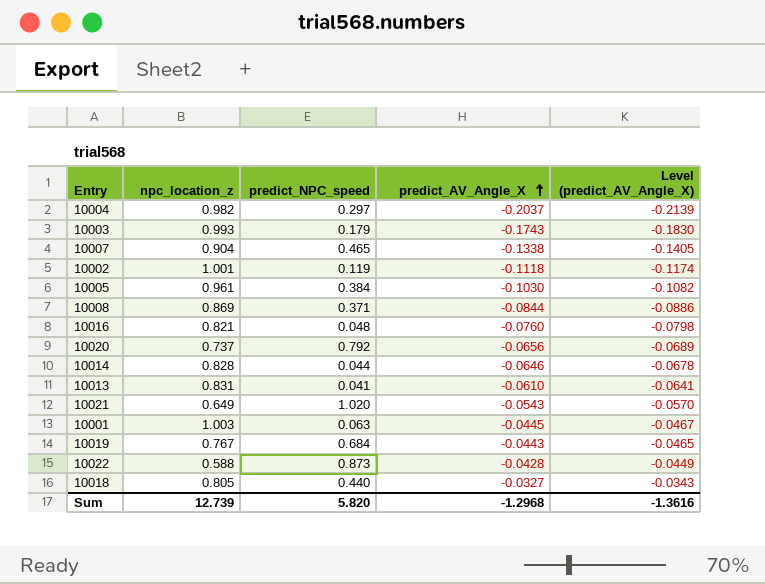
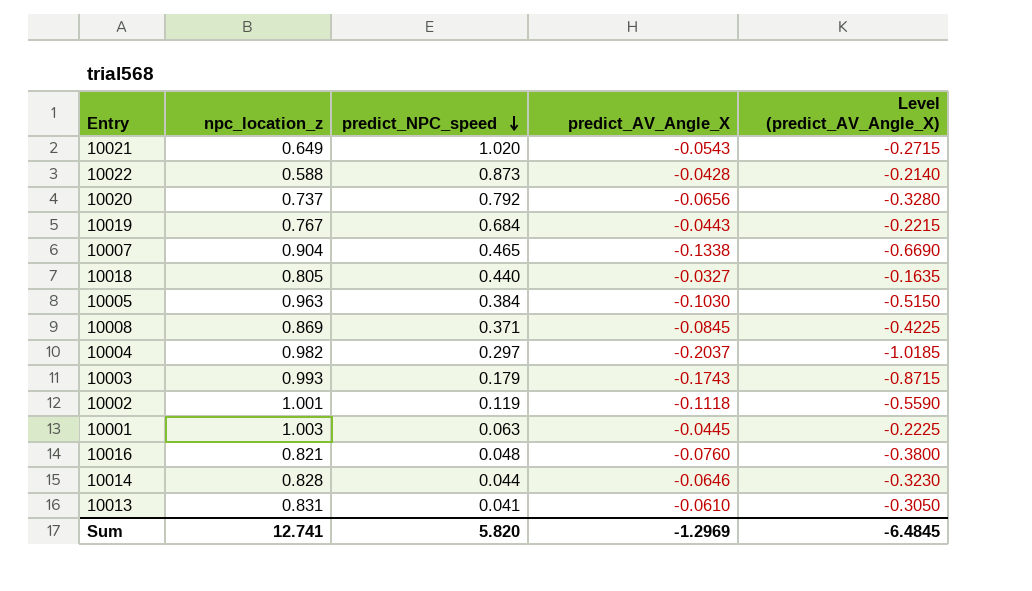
row order: predict_AV_Angle_X ascending -> predict_NPC_speed descending
column Level (predict_AV_Angle_X) | formula: [predict_AV_Angle_X] * 1.05 -> [predict_AV_Angle_X] * 5
10005 | npc_location_z: 0.961 -> 0.963
10008 | predict_AV_Angle_X: -0.0844 -> -0.0845
Sum | npc_location_z: 12.739 -> 12.741
Sum | predict_AV_Angle_X: -1.2968 -> -1.2969
Sum | Level (predict_AV_Angle_X): -1.3616 -> -6.4845

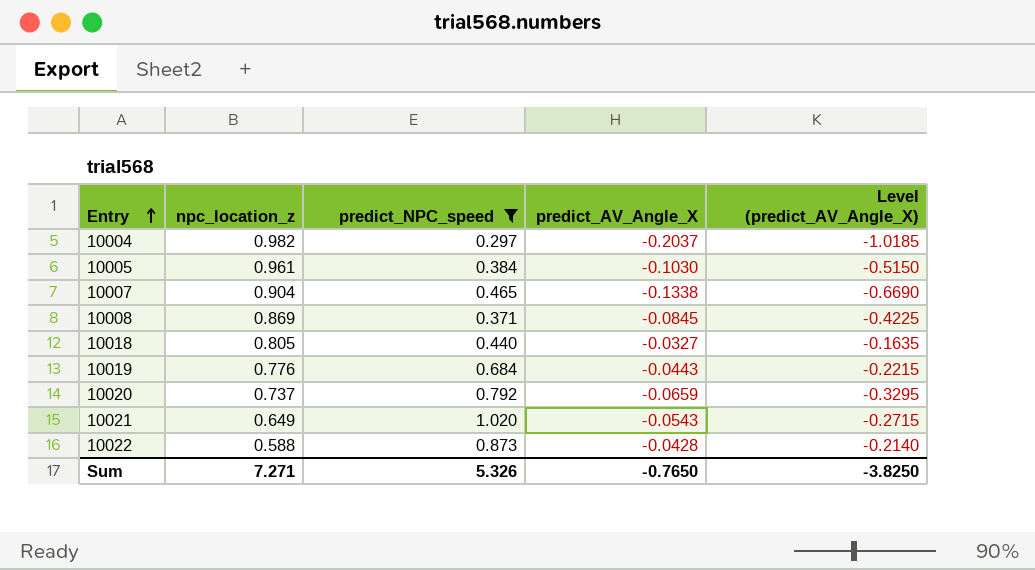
filter: none -> predict_NPC_speed >= 0.297
row order: predict_NPC_speed descending -> Entry ascending
10005 | npc_location_z: 0.963 -> 0.961
10019 | npc_location_z: 0.767 -> 0.776
10020 | predict_AV_Angle_X: -0.0656 -> -0.0659
10020 | Level (predict_AV_Angle_X): -0.3280 -> -0.3295
Sum | npc_location_z: 12.741 -> 7.271
Sum | predict_NPC_speed: 5.820 -> 5.326
Sum | predict_AV_Angle_X: -1.2969 -> -0.7650
Sum | Level (predict_AV_Angle_X): -6.4845 -> -3.8250

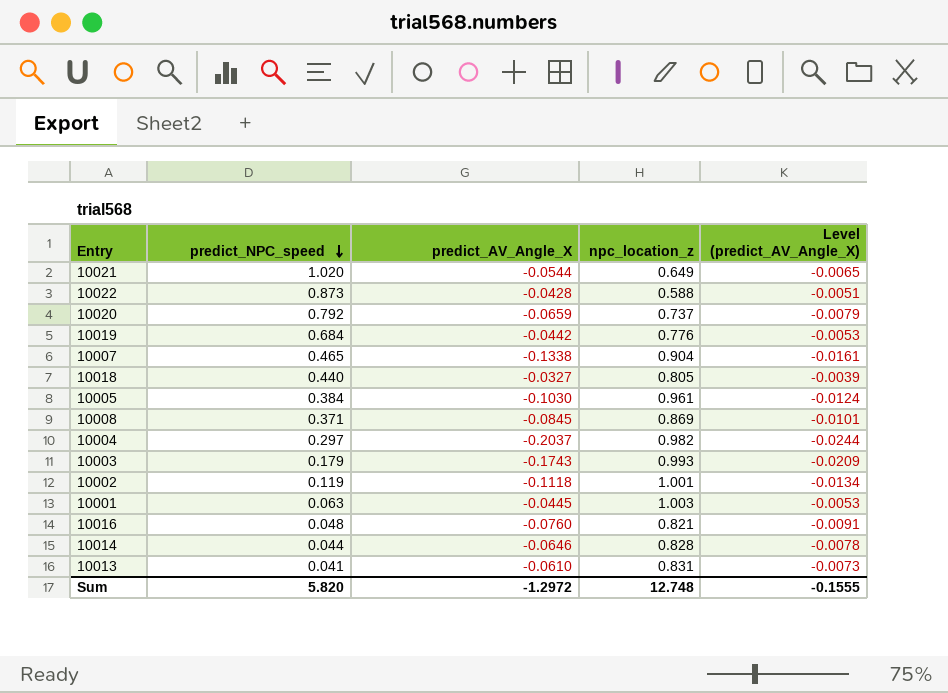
filter: predict_NPC_speed >= 0.297 -> none
row order: Entry ascending -> predict_NPC_speed descending
column npc_location_z | position: 2 -> 4
column Level (predict_AV_Angle_X) | formula: [predict_AV_Angle_X] * 5 -> [predict_AV_Angle_X] * 0.12
10021 | predict_AV_Angle_X: -0.0543 -> -0.0544
10019 | predict_AV_Angle_X: -0.0443 -> -0.0442
Sum | predict_NPC_speed: 5.326 -> 5.820
Sum | predict_AV_Angle_X: -0.7650 -> -1.2972
Sum | npc_location_z: 7.271 -> 12.748
Sum | Level (predict_AV_Angle_X): -3.8250 -> -0.1555

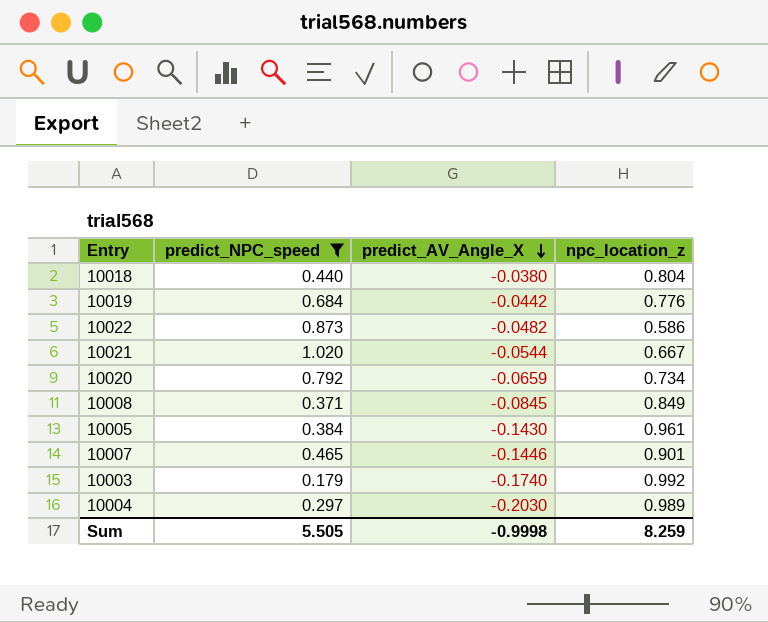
filter: none -> predict_NPC_speed >= 0.179
row order: predict_NPC_speed descending -> predict_AV_Angle_X descending
column Level (predict_AV_Angle_X) | formula: [predict_AV_Angle_X] * 0.12 -> none
10018 | predict_AV_Angle_X: -0.0327 -> -0.0380
10018 | npc_location_z: 0.805 -> 0.804
10022 | predict_AV_Angle_X: -0.0428 -> -0.0482
10022 | npc_location_z: 0.588 -> 0.586
10021 | npc_location_z: 0.649 -> 0.667
10020 | npc_location_z: 0.737 -> 0.734
10008 | npc_location_z: 0.869 -> 0.849
10005 | predict_AV_Angle_X: -0.1030 -> -0.1430
10007 | predict_AV_Angle_X: -0.1338 -> -0.1446
10007 | npc_location_z: 0.904 -> 0.901
10003 | predict_AV_Angle_X: -0.1743 -> -0.1740
10003 | npc_location_z: 0.993 -> 0.992
10004 | predict_AV_Angle_X: -0.2037 -> -0.2030
10004 | npc_location_z: 0.982 -> 0.989
Sum | predict_NPC_speed: 5.820 -> 5.505
Sum | predict_AV_Angle_X: -1.2972 -> -0.9998
Sum | npc_location_z: 12.748 -> 8.259

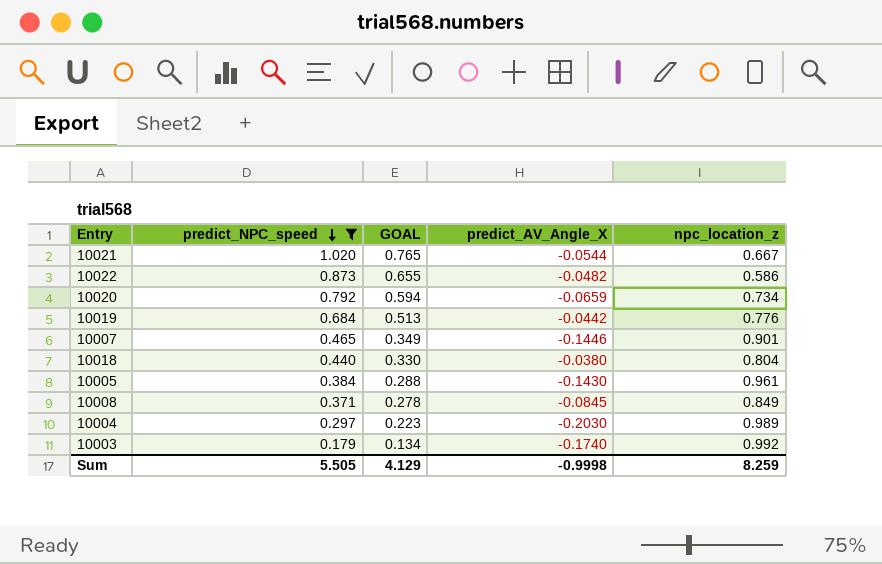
row order: predict_AV_Angle_X descending -> predict_NPC_speed descending
column GOAL | formula: none -> [predict_NPC_speed] * 0.75

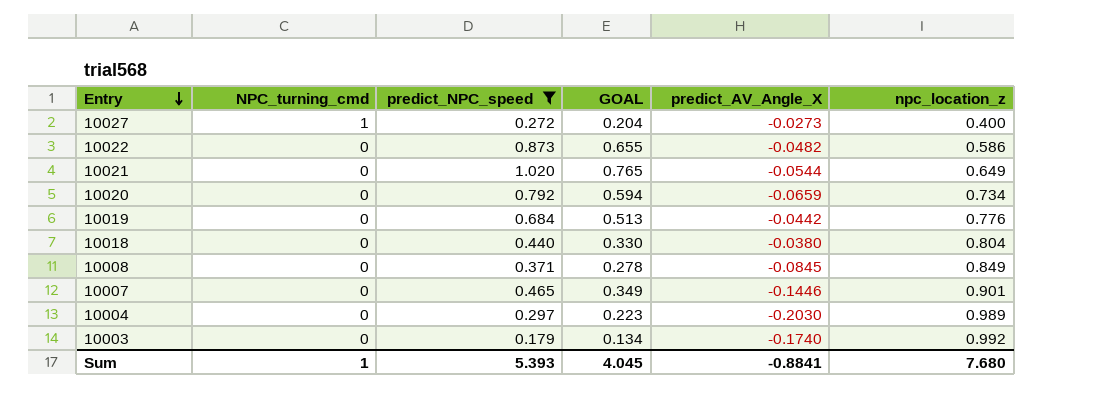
row order: predict_NPC_speed descending -> Entry descending
column NPC_turning_cmd | position: none -> 2
row 10005: 0.384 | 0.288 | -0.1430 | 0.961 -> none
row 10027: none -> 1 | 0.272 | 0.204 | -0.0273 | 0.400
10021 | npc_location_z: 0.667 -> 0.649
Sum | predict_NPC_speed: 5.505 -> 5.393
Sum | GOAL: 4.129 -> 4.045
Sum | predict_AV_Angle_X: -0.9998 -> -0.8841
Sum | npc_location_z: 8.259 -> 7.680

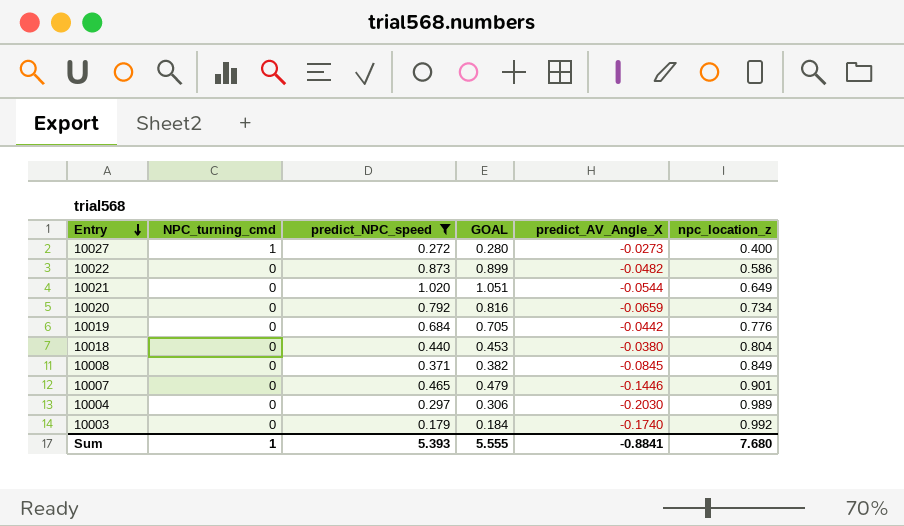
column GOAL | formula: [predict_NPC_speed] * 0.75 -> [predict_NPC_speed] * 1.03
Sum | GOAL: 4.045 -> 5.555

